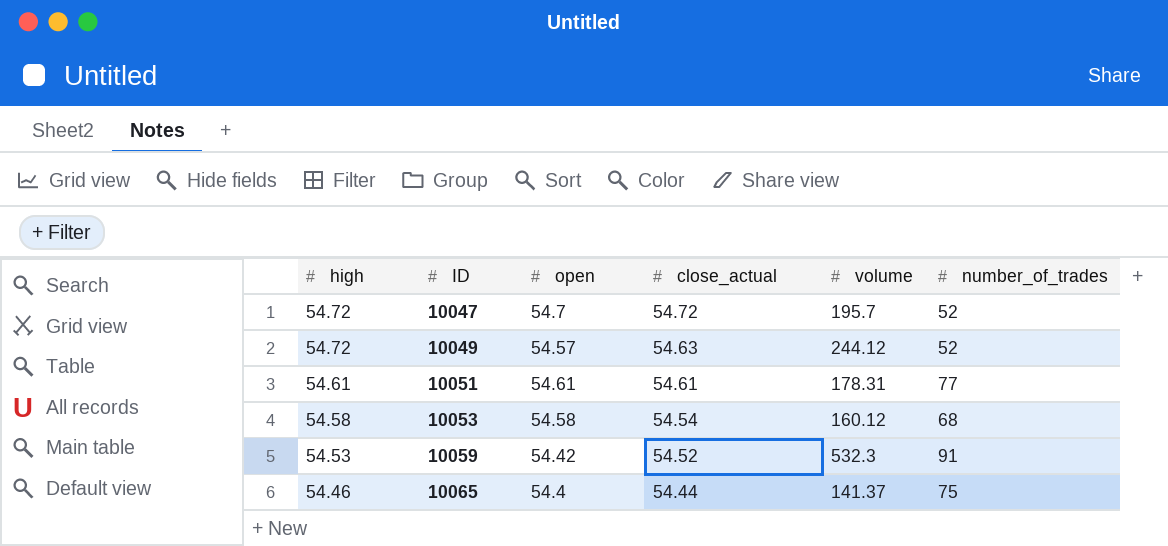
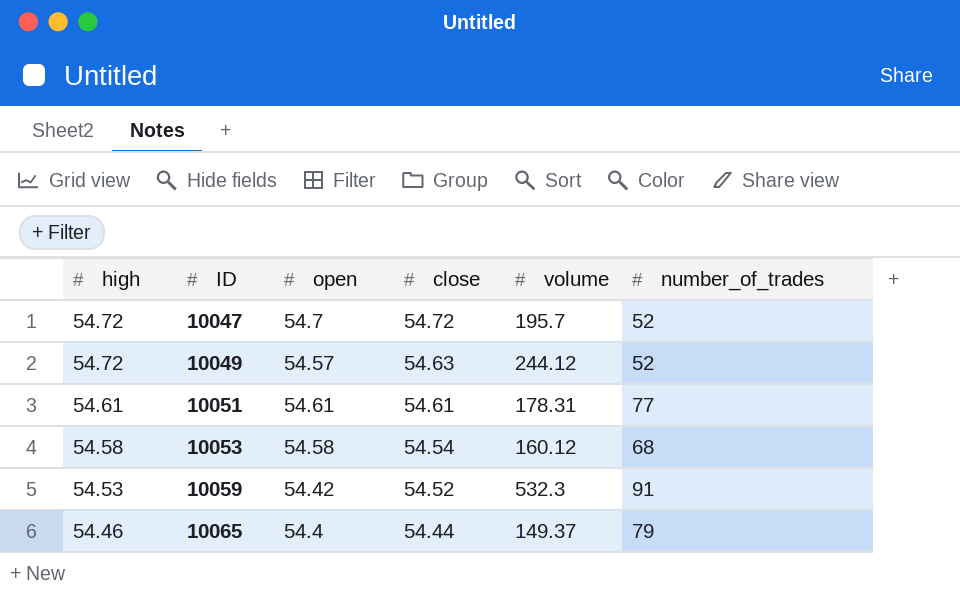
column name: close_actual -> close
10065 | volume: 141.37 -> 149.37
10065 | number_of_trades: 75 -> 79

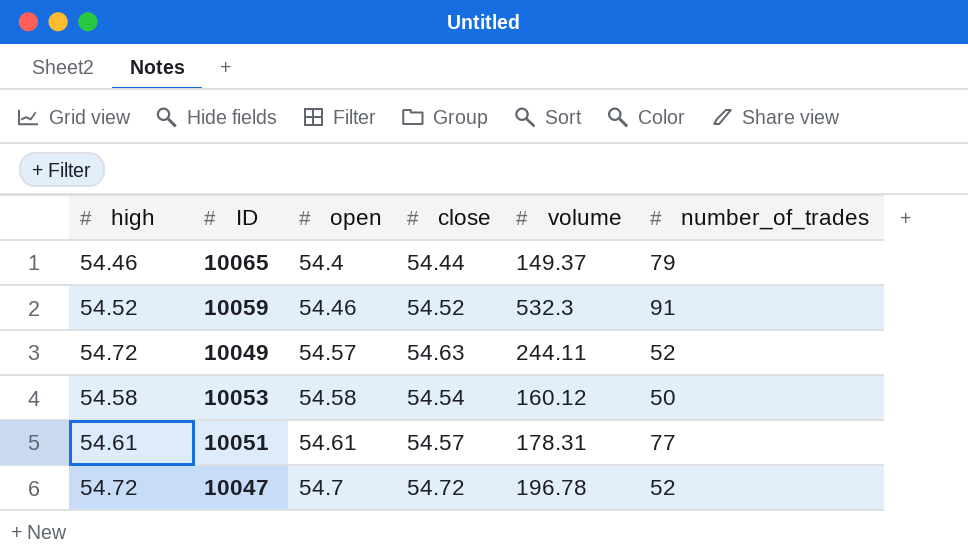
row order: high descending -> open ascending
10059 | high: 54.53 -> 54.52
10059 | open: 54.42 -> 54.46
10049 | volume: 244.12 -> 244.11
10053 | number_of_trades: 68 -> 50
10051 | close: 54.61 -> 54.57
10047 | volume: 195.7 -> 196.78

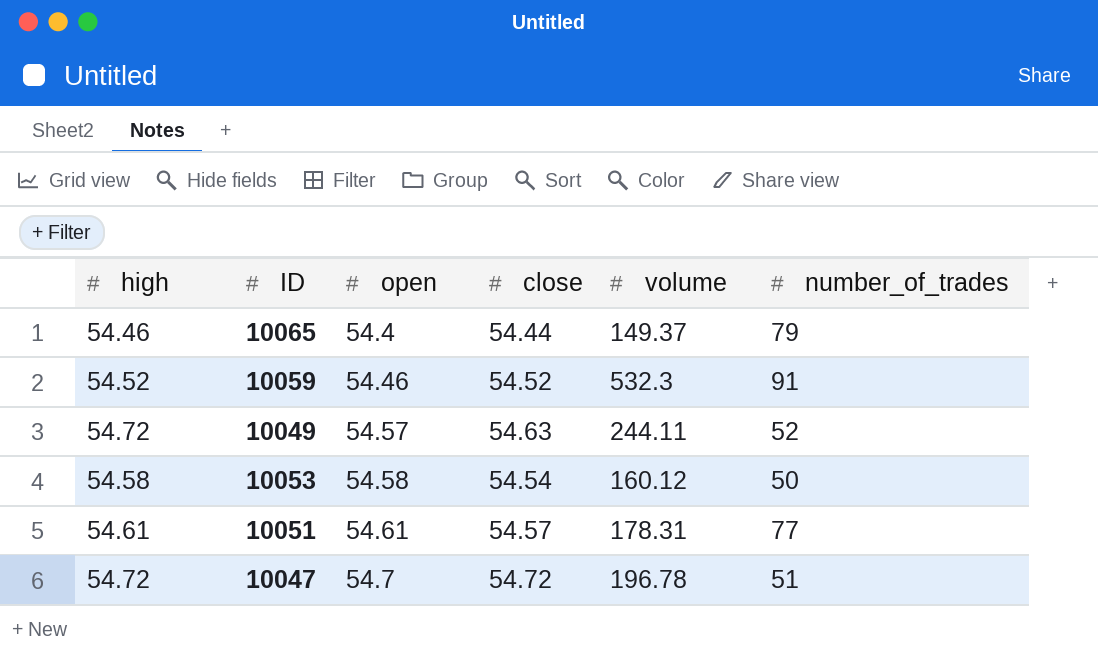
10047 | number_of_trades: 52 -> 51

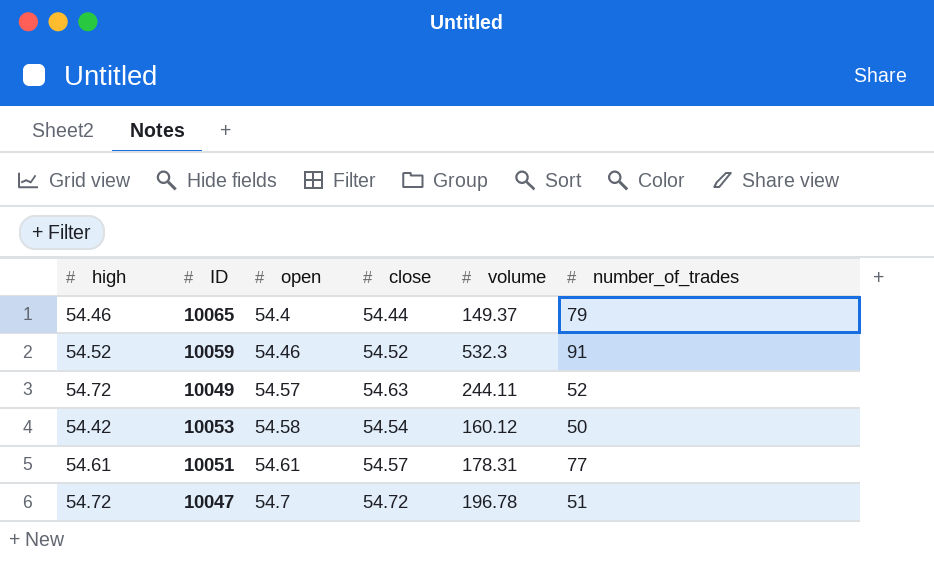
10053 | high: 54.58 -> 54.42

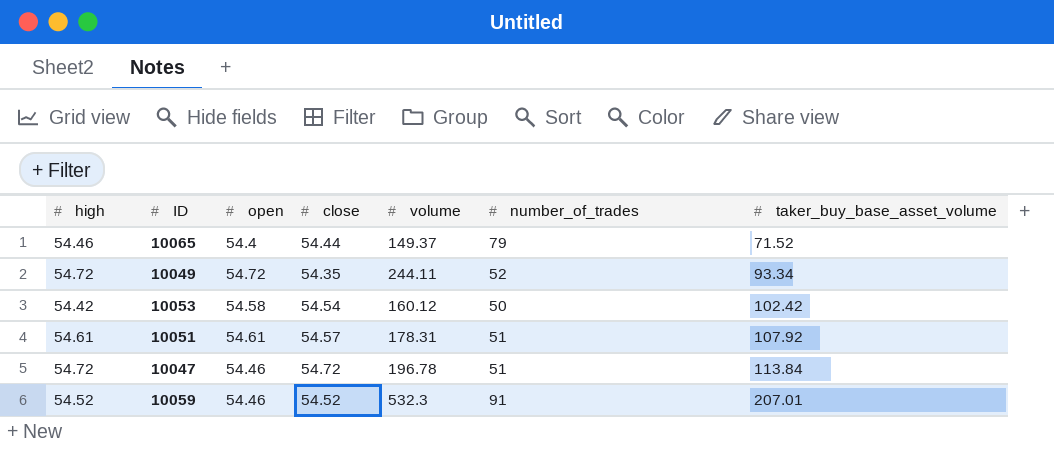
row order: open ascending -> taker_buy_base_asset_volume ascending
column taker_buy_base_asset_volume | position: none -> 7
10049 | open: 54.57 -> 54.72
10049 | close: 54.63 -> 54.35
10051 | number_of_trades: 77 -> 51
10047 | open: 54.7 -> 54.46

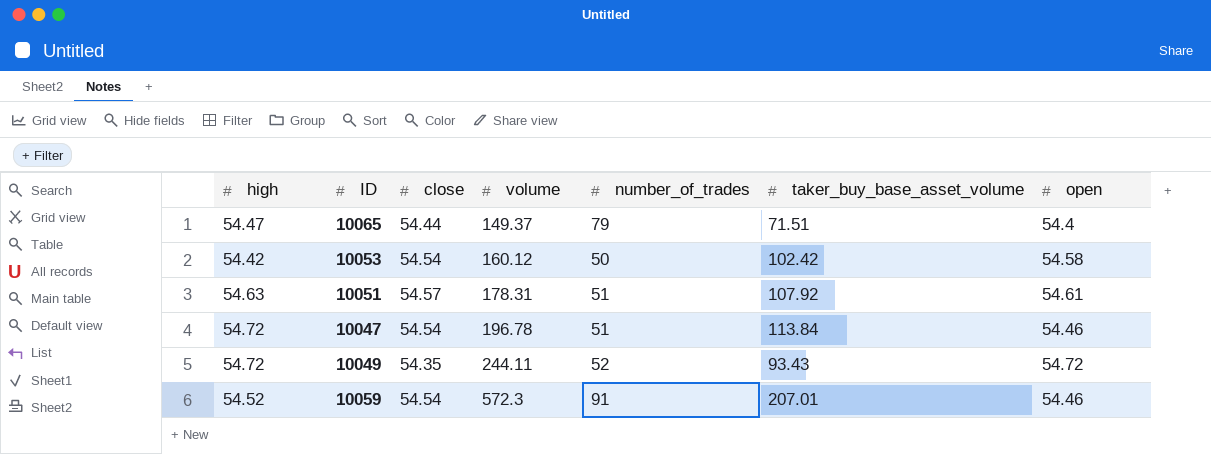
row order: taker_buy_base_asset_volume ascending -> volume ascending
column open | position: 3 -> 7
10065 | high: 54.46 -> 54.47
10065 | taker_buy_base_asset_volume: 71.52 -> 71.51
10051 | high: 54.61 -> 54.63
10047 | close: 54.72 -> 54.54
10049 | taker_buy_base_asset_volume: 93.34 -> 93.43
10059 | close: 54.52 -> 54.54
10059 | volume: 532.3 -> 572.3

